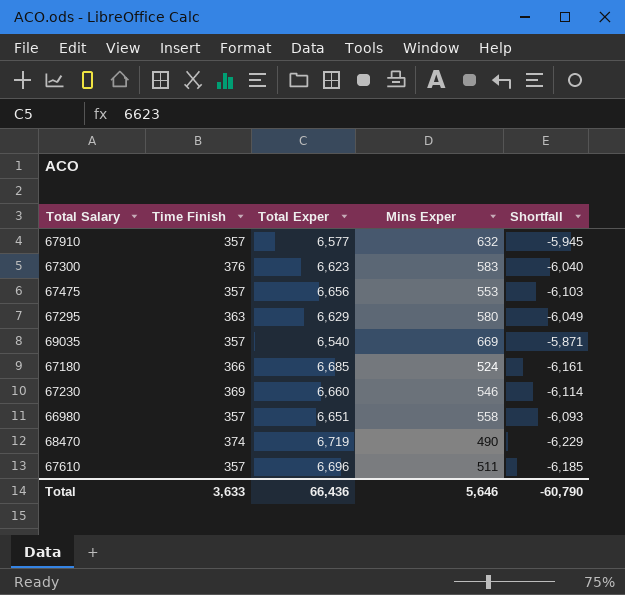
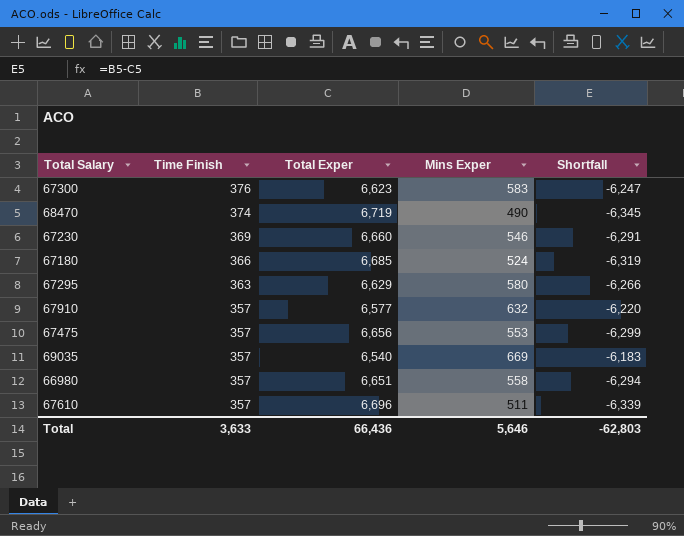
row order: none -> Time Finish descending
column Shortfall | formula: [Mins Exper] - [Total Exper] -> [Time Finish] - [Total Exper]
Total | Shortfall: -60,790 -> -62,803

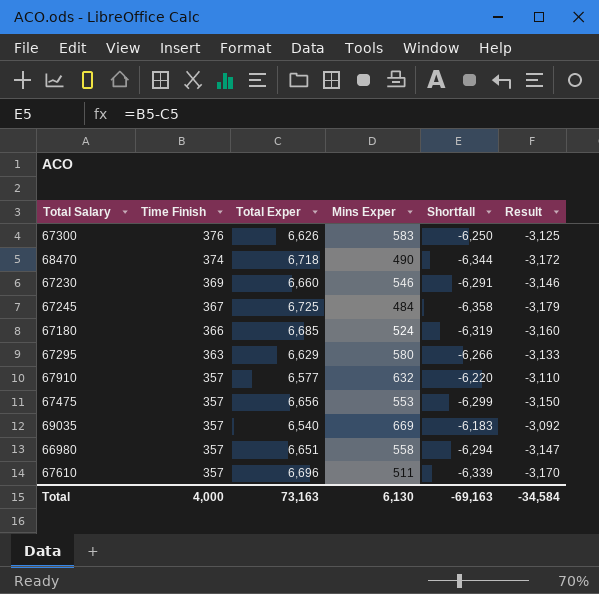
column Result | formula: none -> [Shortfall] * 0.5
67300 | Total Exper: 6,623 -> 6,626
67300 | Shortfall: -6,247 -> -6,250
68470 | Total Exper: 6,719 -> 6,718
68470 | Shortfall: -6,345 -> -6,344
row 67245: none -> 367 | 6,725 | 484 | -6,358 | -3,179
Total | Time Finish: 3,633 -> 4,000
Total | Total Exper: 66,436 -> 73,163
Total | Mins Exper: 5,646 -> 6,130
Total | Shortfall: -62,803 -> -69,163

